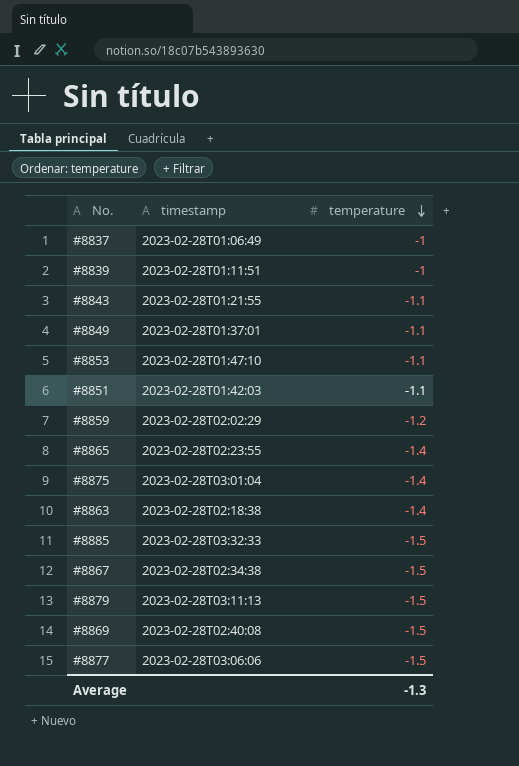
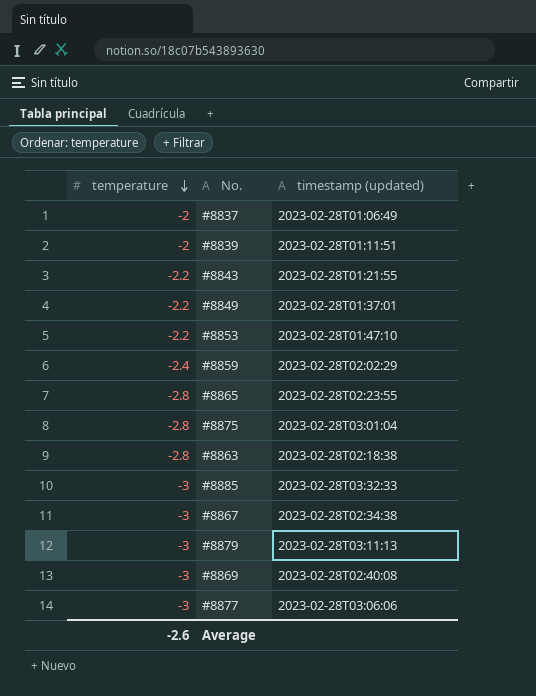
column temperature | position: 3 -> 1
column name: timestamp -> timestamp (updated)
row #8851: 2023-02-28T01:42:03 | -1.1 -> none
#8837 | temperature: -1 -> -2
#8839 | temperature: -1 -> -2
#8843 | temperature: -1.1 -> -2.2
#8849 | temperature: -1.1 -> -2.2
#8853 | temperature: -1.1 -> -2.2
#8859 | temperature: -1.2 -> -2.4
#8865 | temperature: -1.4 -> -2.8
#8875 | temperature: -1.4 -> -2.8
#8863 | temperature: -1.4 -> -2.8
#8885 | temperature: -1.5 -> -3
#8867 | temperature: -1.5 -> -3
#8879 | temperature: -1.5 -> -3
#8869 | temperature: -1.5 -> -3
#8877 | temperature: -1.5 -> -3
Average | temperature: -1.3 -> -2.6

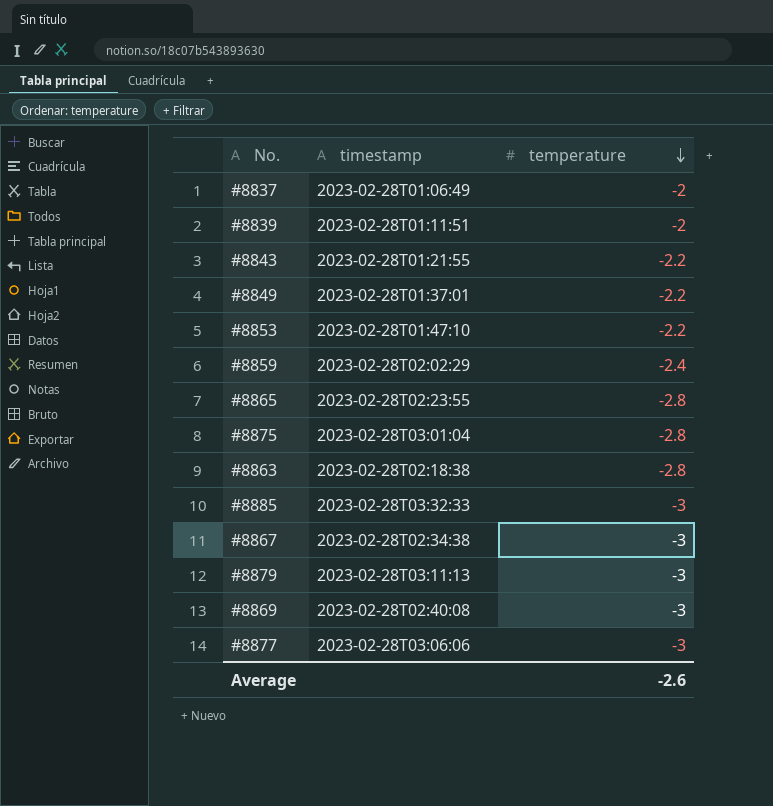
column name: timestamp (updated) -> timestamp
column temperature | position: 1 -> 3

